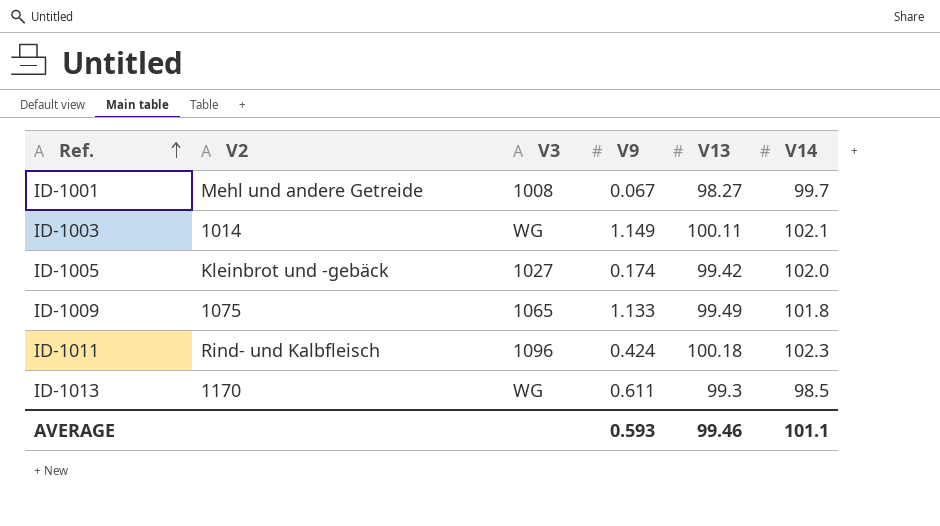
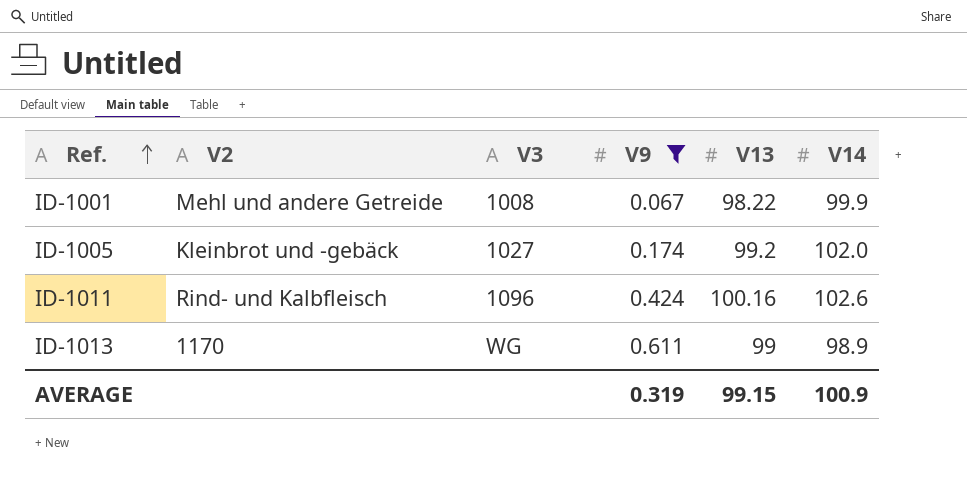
filter: none -> V9 <= 0.611
ID-1001 | V13: 98.27 -> 98.22
ID-1001 | V14: 99.7 -> 99.9
ID-1005 | V13: 99.42 -> 99.2
ID-1011 | V13: 100.18 -> 100.16
ID-1011 | V14: 102.3 -> 102.6
ID-1013 | V13: 99.3 -> 99
ID-1013 | V14: 98.5 -> 98.9
AVERAGE | V9: 0.593 -> 0.319
AVERAGE | V13: 99.46 -> 99.15
AVERAGE | V14: 101.1 -> 100.9

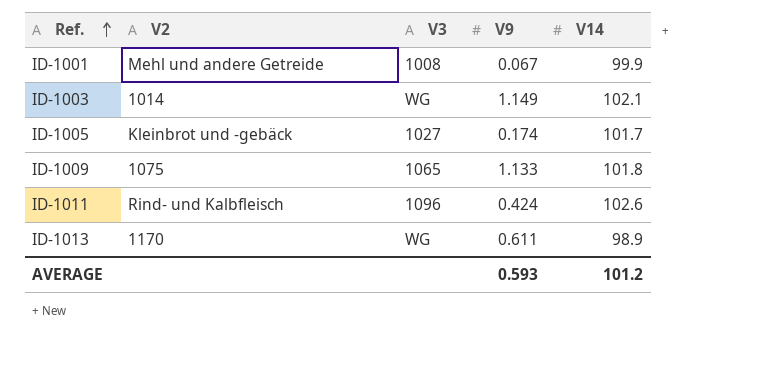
filter: V9 <= 0.611 -> none
column V13 | position: 5 -> none
ID-1005 | V14: 102.0 -> 101.7
AVERAGE | V9: 0.319 -> 0.593
AVERAGE | V14: 100.9 -> 101.2

